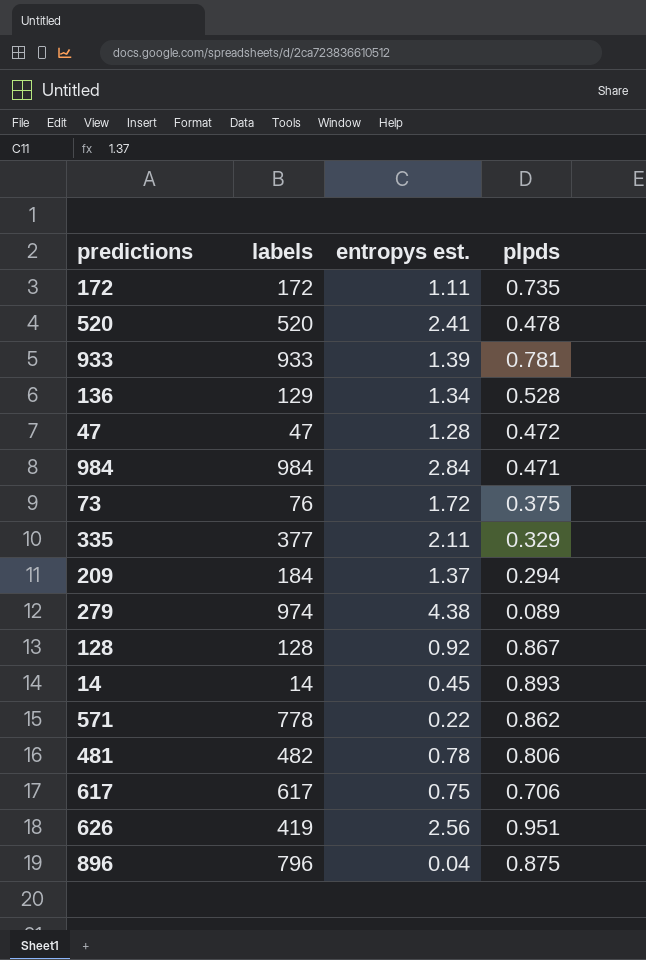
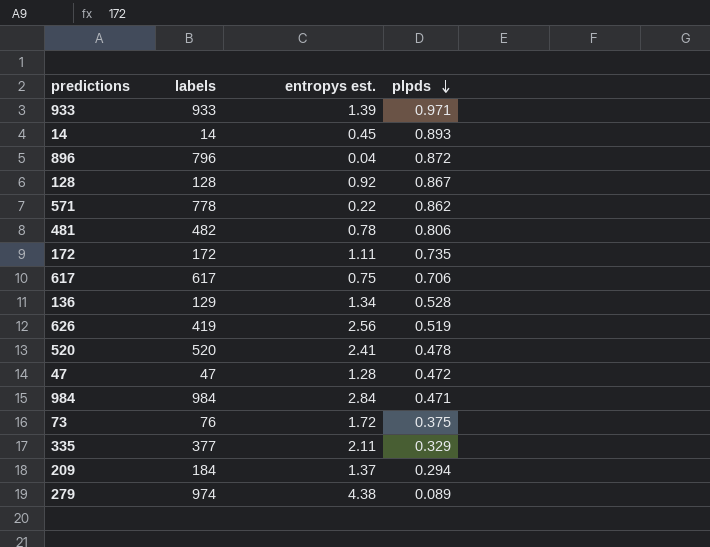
row order: none -> plpds descending
933 | plpds: 0.781 -> 0.971
896 | plpds: 0.875 -> 0.872
626 | plpds: 0.951 -> 0.519

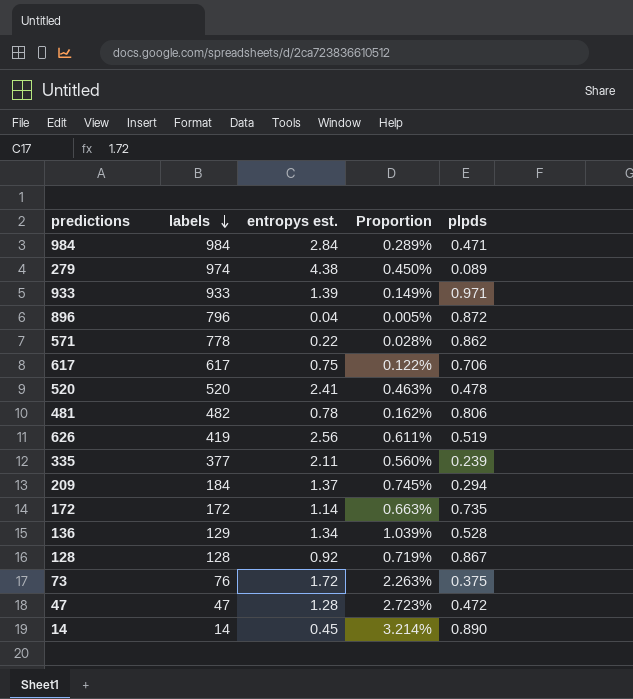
row order: plpds descending -> labels descending
column Proportion | formula: none -> [entropys est.] / [labels]
335 | plpds: 0.329 -> 0.239
172 | entropys est.: 1.11 -> 1.14
14 | plpds: 0.893 -> 0.890

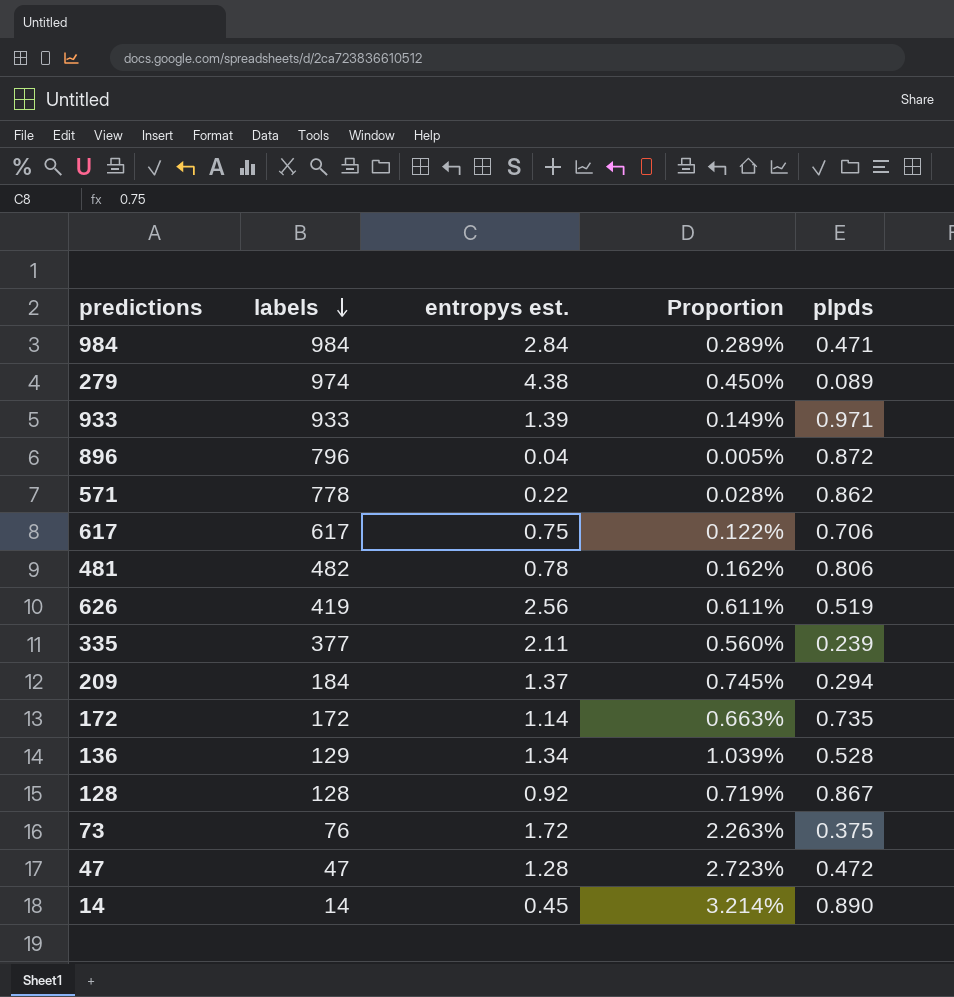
row 520: 520 | 2.41 | 0.463% | 0.478 -> none

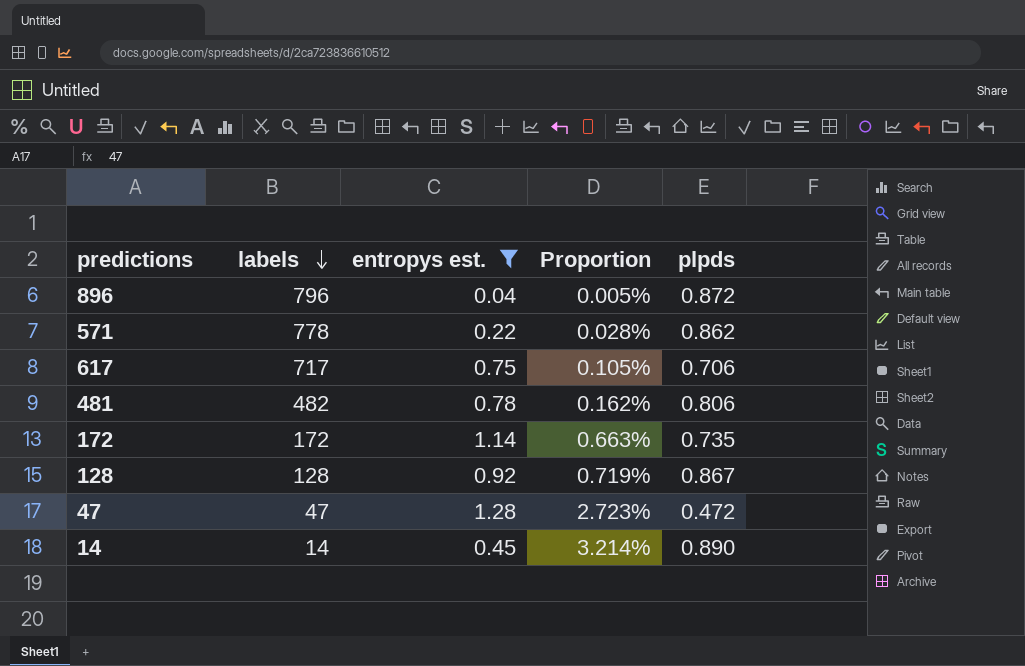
filter: none -> entropys est. <= 1.28
617 | labels: 617 -> 717
617 | Proportion: 0.122% -> 0.105%

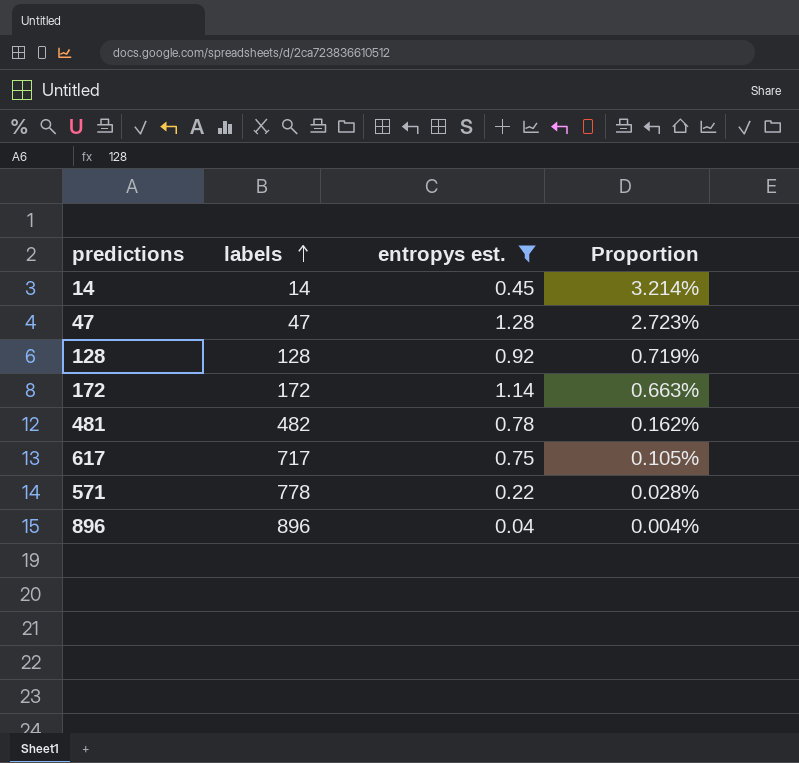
row order: labels descending -> labels ascending
column plpds | position: 5 -> none
896 | labels: 796 -> 896
896 | Proportion: 0.005% -> 0.004%

